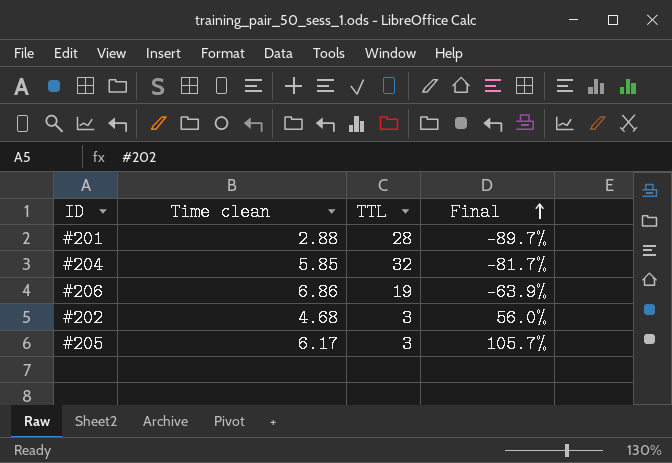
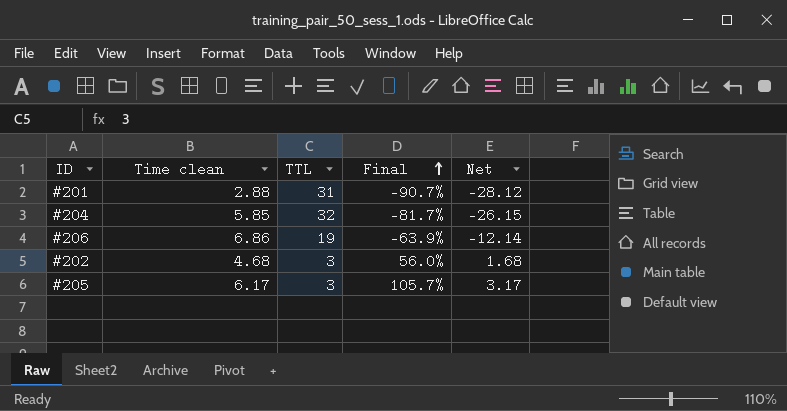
column Net | formula: none -> [Time clean] - [TTL]
#201 | TTL: 28 -> 31
#201 | Final: -89.7% -> -90.7%

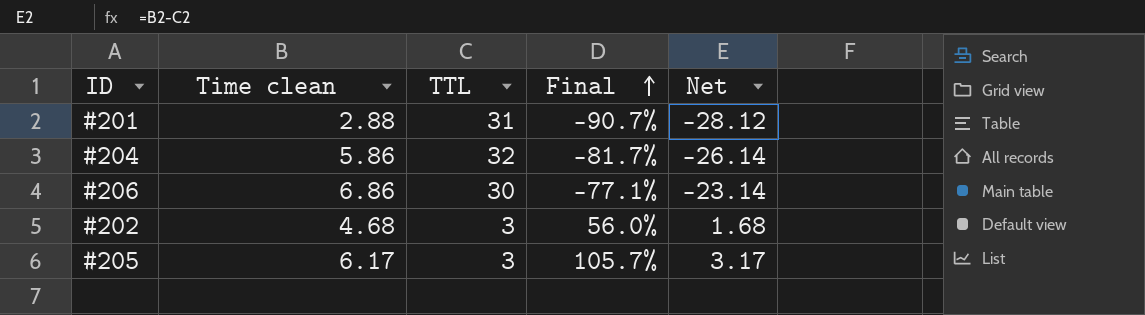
#204 | Time clean: 5.85 -> 5.86
#204 | Net: -26.15 -> -26.14
#206 | TTL: 19 -> 30
#206 | Final: -63.9% -> -77.1%
#206 | Net: -12.14 -> -23.14

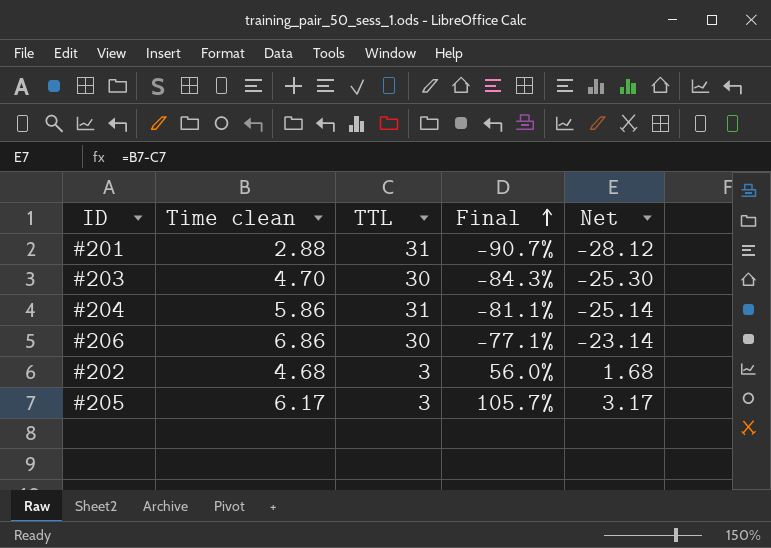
row #203: none -> 4.70 | 30 | -84.3% | -25.30
#204 | TTL: 32 -> 31
#204 | Final: -81.7% -> -81.1%
#204 | Net: -26.14 -> -25.14

